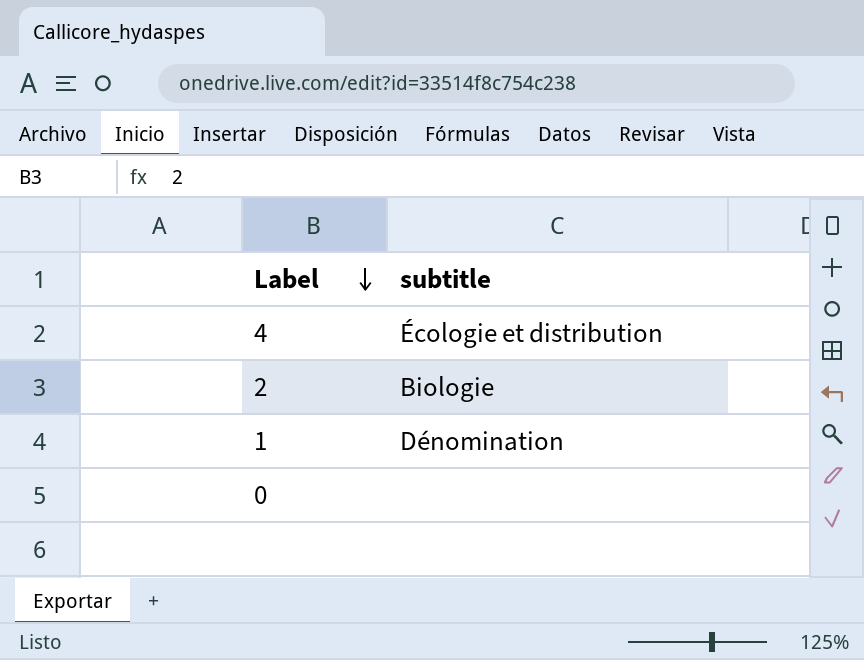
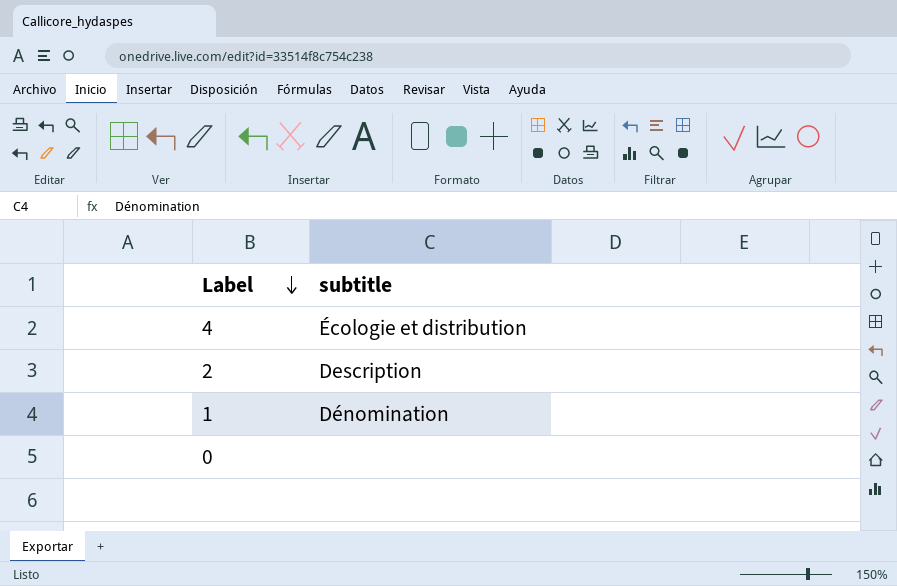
2 | subtitle: Biologie -> Description

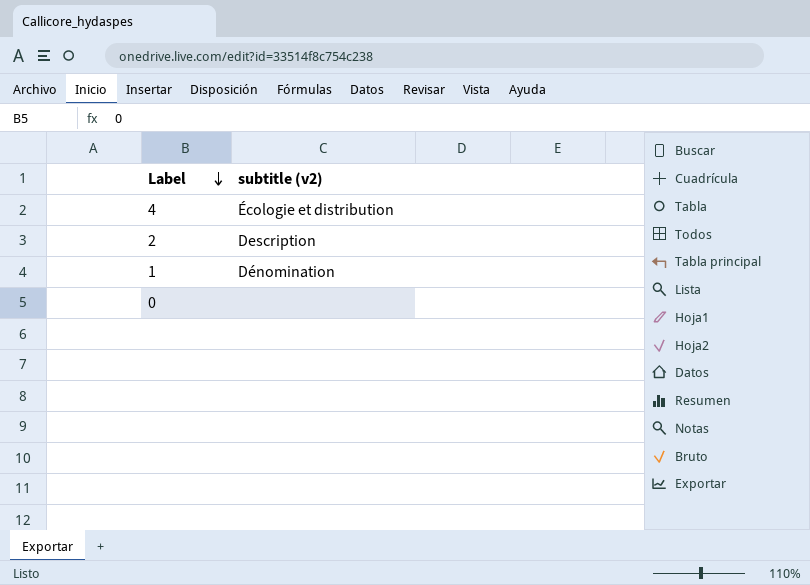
column name: subtitle -> subtitle (v2)

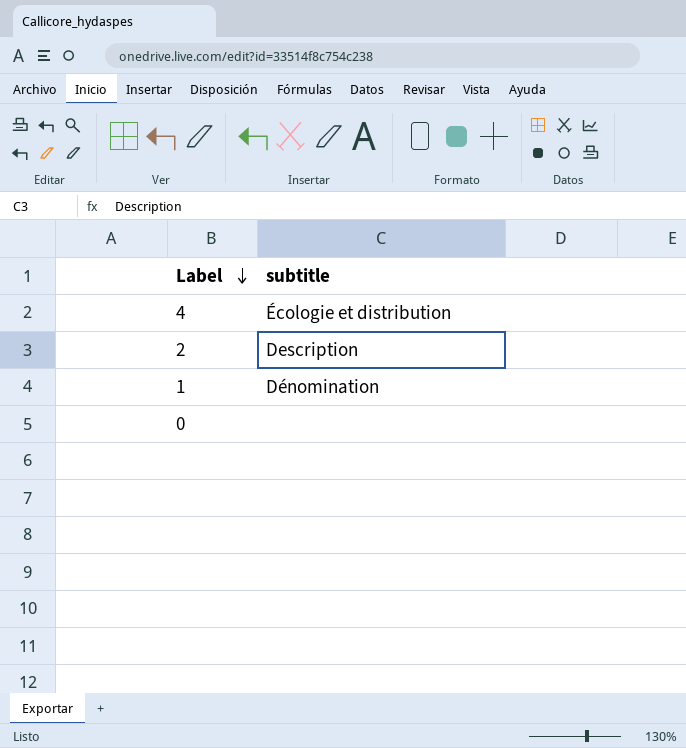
column name: subtitle (v2) -> subtitle

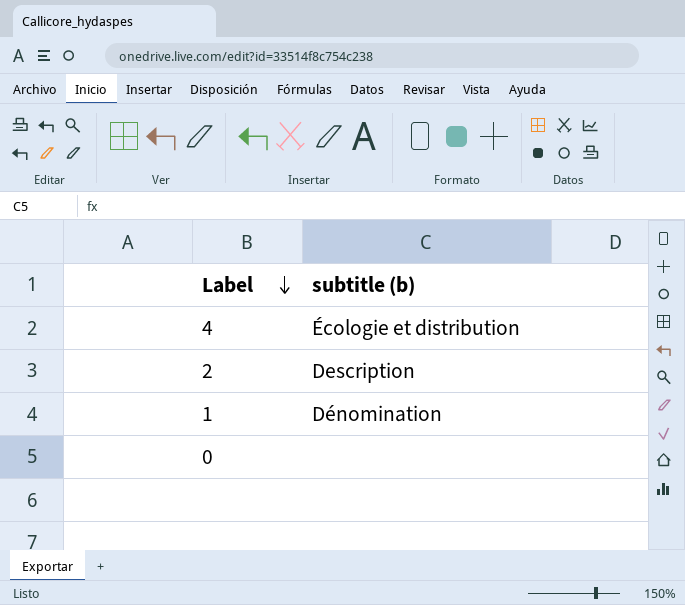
column name: subtitle -> subtitle (b)

